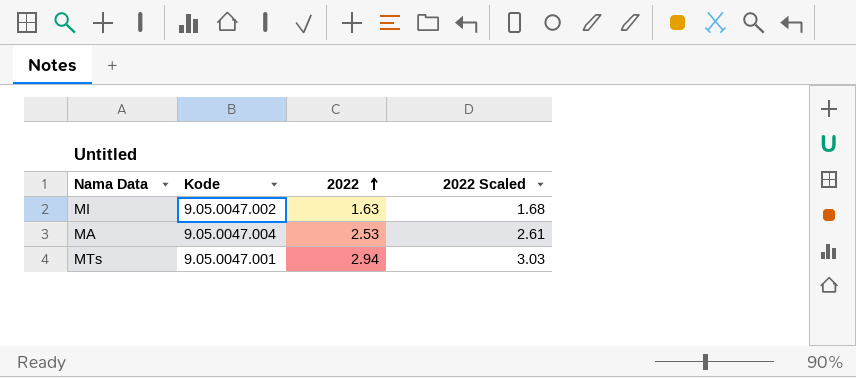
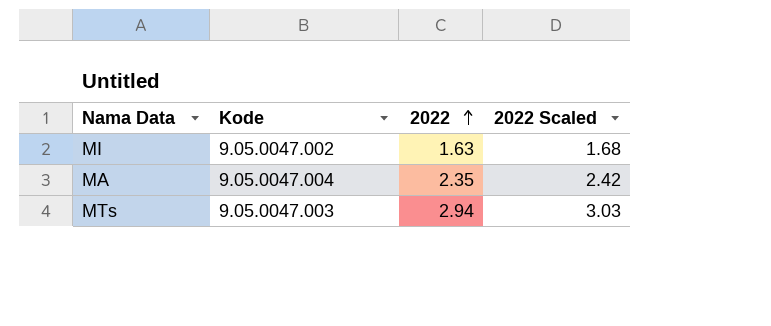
MA | 2022: 2.53 -> 2.35
MA | 2022 Scaled: 2.61 -> 2.42
MTs | Kode: 9.05.0047.001 -> 9.05.0047.003

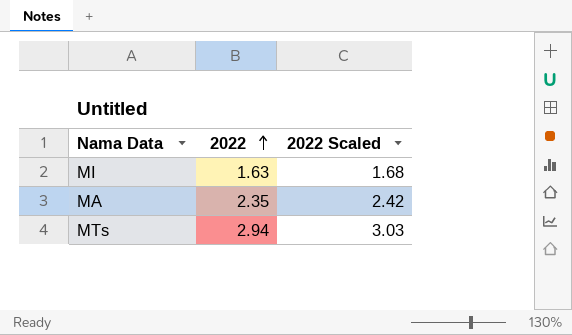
column Kode | position: 2 -> none

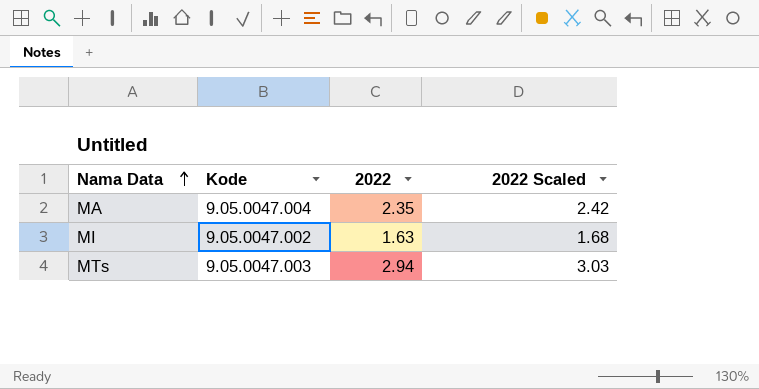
row order: 2022 ascending -> Nama Data ascending
column Kode | position: none -> 2

